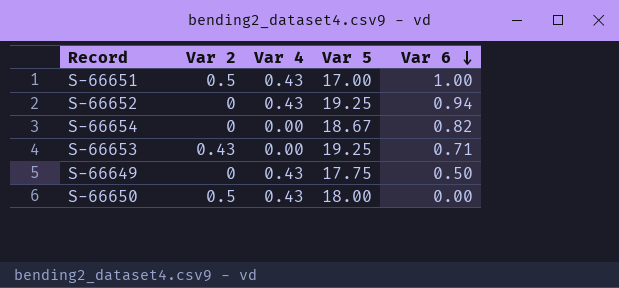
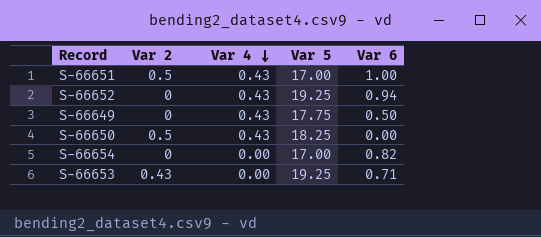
row order: Var 6 descending -> Var 4 descending
S-66650 | Var 5: 18.00 -> 18.25
S-66654 | Var 5: 18.67 -> 17.00

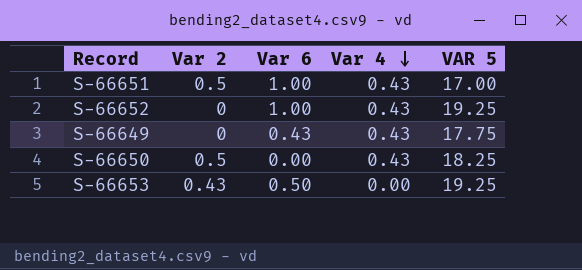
column Var 6 | position: 5 -> 3
column name: Var 5 -> VAR 5
row S-66654: 0 | 0.00 | 17.00 | 0.82 -> none
S-66652 | Var 6: 0.94 -> 1.00
S-66649 | Var 6: 0.50 -> 0.43
S-66653 | Var 6: 0.71 -> 0.50

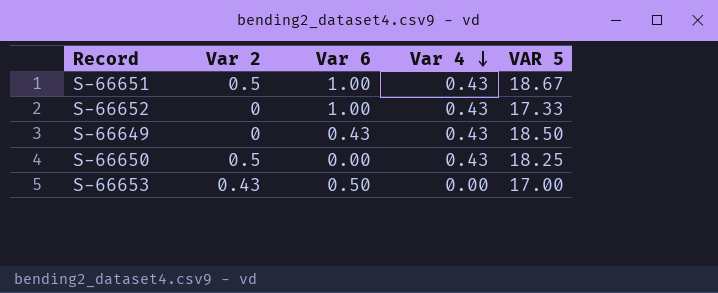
S-66651 | VAR 5: 17.00 -> 18.67
S-66652 | VAR 5: 19.25 -> 17.33
S-66649 | VAR 5: 17.75 -> 18.50
S-66653 | VAR 5: 19.25 -> 17.00

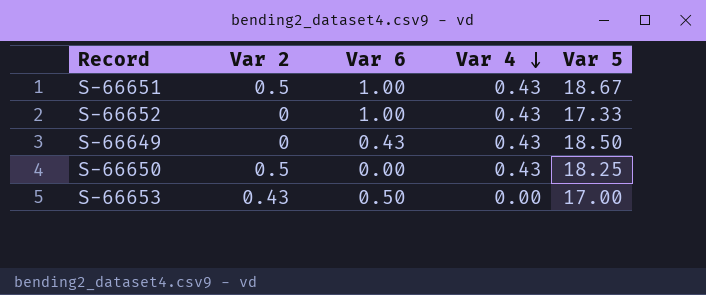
column name: VAR 5 -> Var 5

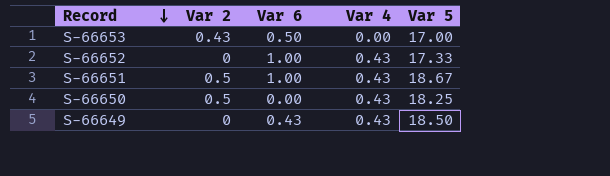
row order: Var 4 descending -> Record descending

